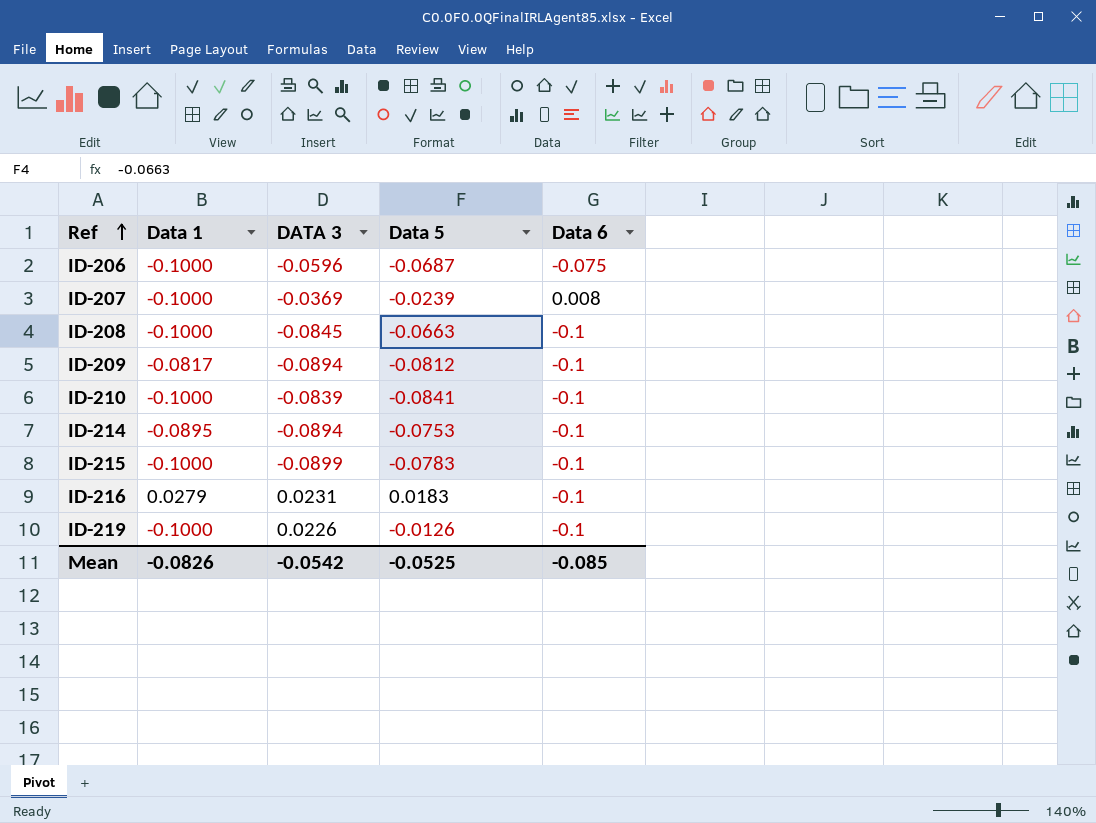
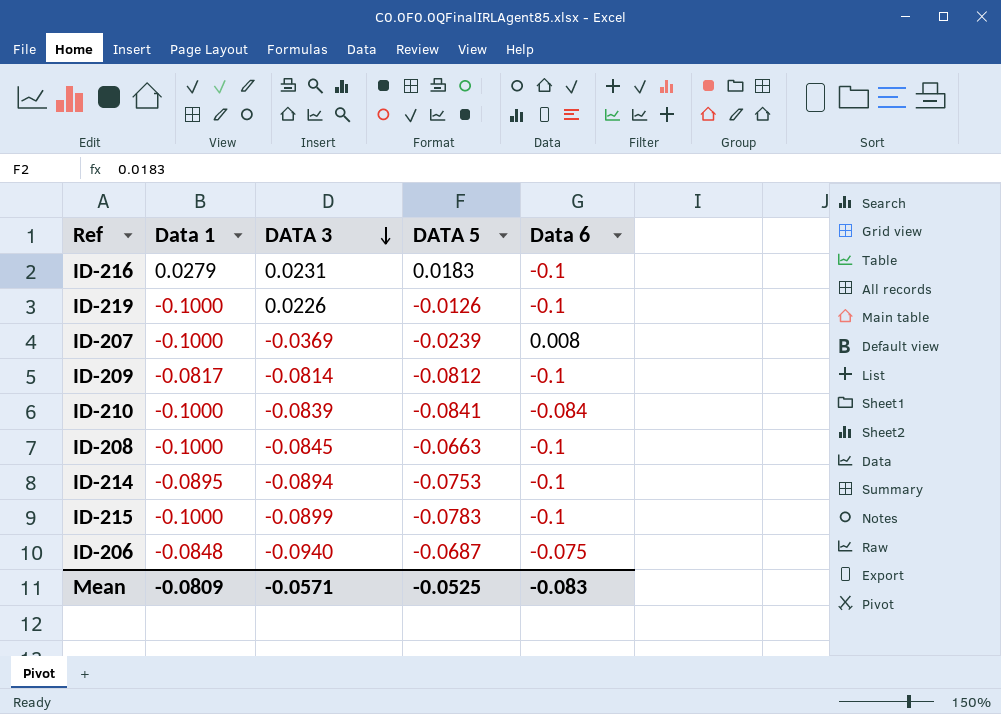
row order: Ref ascending -> DATA 3 descending
column name: Data 5 -> DATA 5
ID-209 | DATA 3: -0.0894 -> -0.0814
ID-210 | Data 6: -0.1 -> -0.084
ID-206 | Data 1: -0.1000 -> -0.0848
ID-206 | DATA 3: -0.0596 -> -0.0940
Mean | Data 1: -0.0826 -> -0.0809
Mean | DATA 3: -0.0542 -> -0.0571
Mean | Data 6: -0.085 -> -0.083

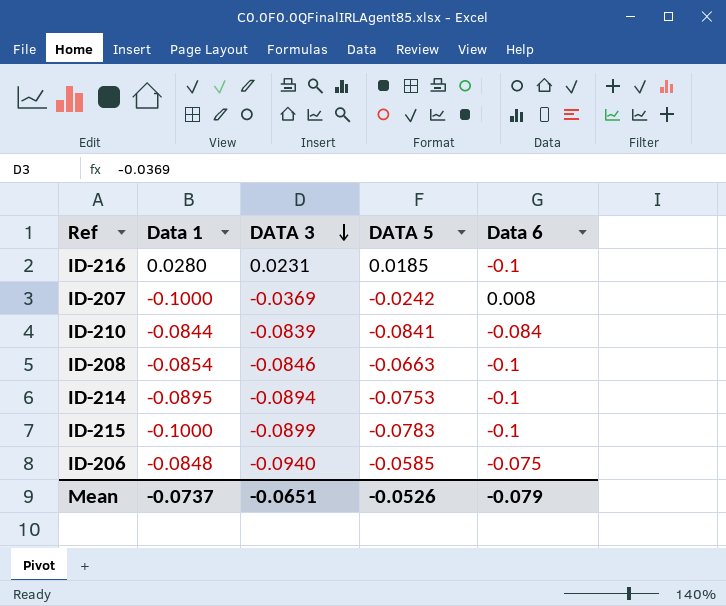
row ID-219: -0.1000 | 0.0226 | -0.0126 | -0.1 -> none
row ID-209: -0.0817 | -0.0814 | -0.0812 | -0.1 -> none
ID-216 | Data 1: 0.0279 -> 0.0280
ID-216 | DATA 5: 0.0183 -> 0.0185
ID-207 | DATA 5: -0.0239 -> -0.0242
ID-210 | Data 1: -0.1000 -> -0.0844
ID-208 | Data 1: -0.1000 -> -0.0854
ID-208 | DATA 3: -0.0845 -> -0.0846
ID-206 | DATA 5: -0.0687 -> -0.0585
Mean | Data 1: -0.0809 -> -0.0737
Mean | DATA 3: -0.0571 -> -0.0651
Mean | DATA 5: -0.0525 -> -0.0526
Mean | Data 6: -0.083 -> -0.079

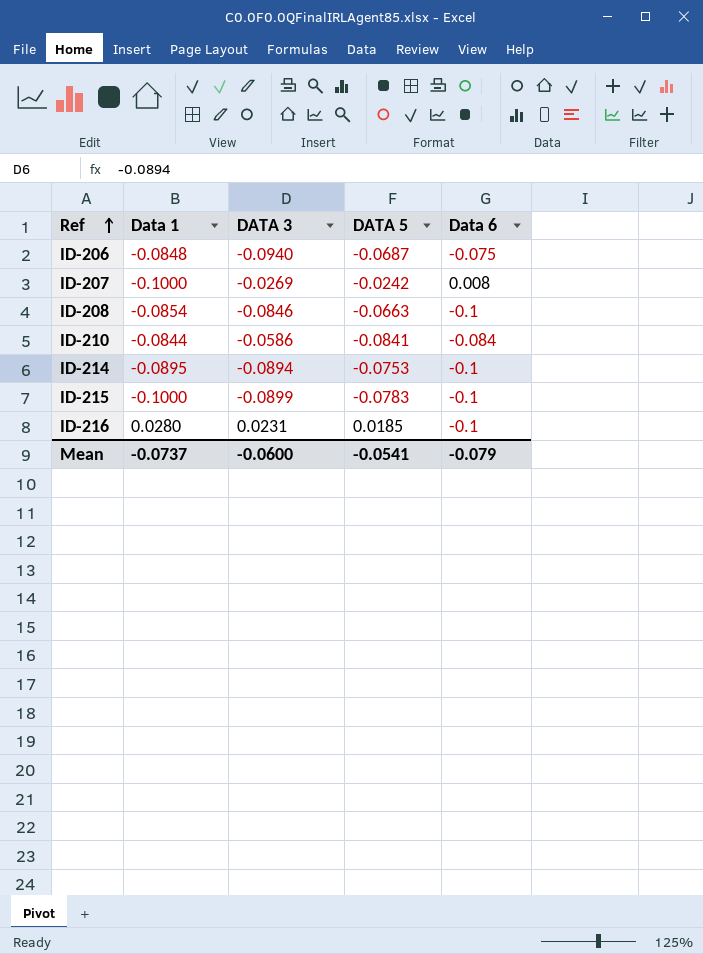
row order: DATA 3 descending -> Ref ascending
ID-206 | DATA 5: -0.0585 -> -0.0687
ID-207 | DATA 3: -0.0369 -> -0.0269
ID-210 | DATA 3: -0.0839 -> -0.0586
Mean | DATA 3: -0.0651 -> -0.0600
Mean | DATA 5: -0.0526 -> -0.0541

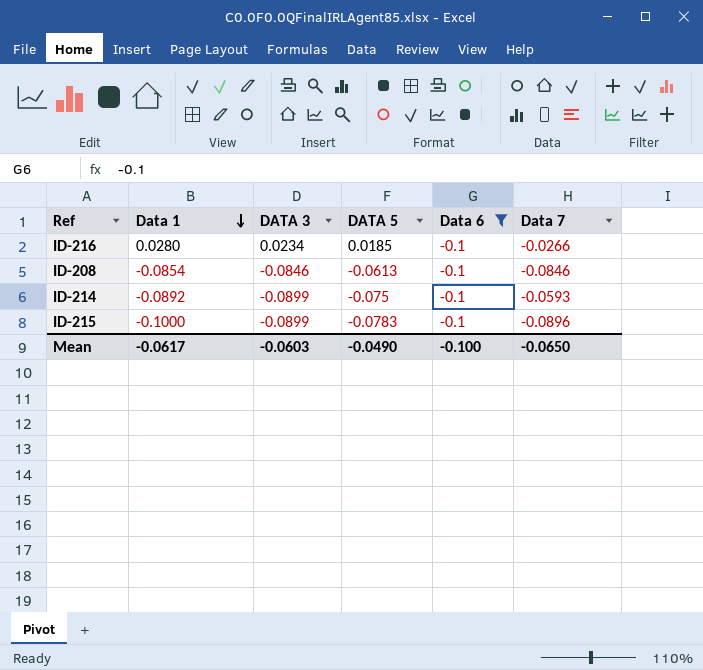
filter: none -> Data 6 = -0.1
row order: Ref ascending -> Data 1 descending
column Data 7 | position: none -> 6
ID-216 | DATA 3: 0.0231 -> 0.0234
ID-208 | DATA 5: -0.0663 -> -0.0613
ID-214 | Data 1: -0.0895 -> -0.0892
ID-214 | DATA 3: -0.0894 -> -0.0899
ID-214 | DATA 5: -0.0753 -> -0.075
Mean | Data 1: -0.0737 -> -0.0617
Mean | DATA 3: -0.0600 -> -0.0603
Mean | DATA 5: -0.0541 -> -0.0490
Mean | Data 6: -0.079 -> -0.100

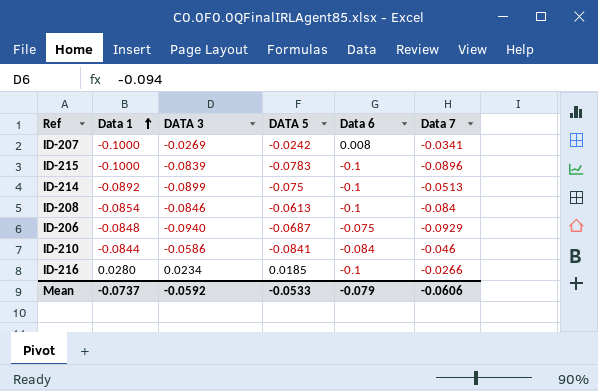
filter: Data 6 = -0.1 -> none
row order: Data 1 descending -> Data 1 ascending
ID-215 | DATA 3: -0.0899 -> -0.0839
ID-214 | Data 7: -0.0593 -> -0.0513
ID-208 | Data 7: -0.0846 -> -0.084
Mean | Data 1: -0.0617 -> -0.0737
Mean | DATA 3: -0.0603 -> -0.0592
Mean | DATA 5: -0.0490 -> -0.0533
Mean | Data 6: -0.100 -> -0.079
Mean | Data 7: -0.0650 -> -0.0606

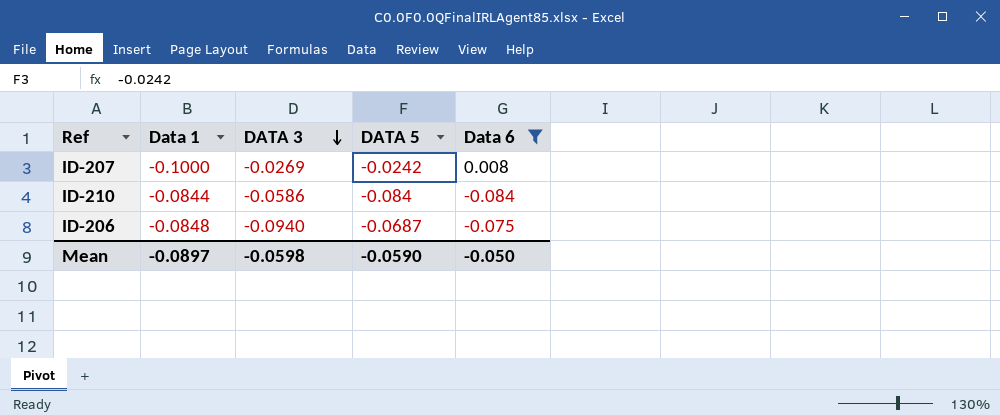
filter: none -> Data 6 != -0.1
row order: Data 1 ascending -> DATA 3 descending
column Data 7 | position: 6 -> none
ID-210 | DATA 5: -0.0841 -> -0.084
Mean | Data 1: -0.0737 -> -0.0897
Mean | DATA 3: -0.0592 -> -0.0598
Mean | DATA 5: -0.0533 -> -0.0590
Mean | Data 6: -0.079 -> -0.050

